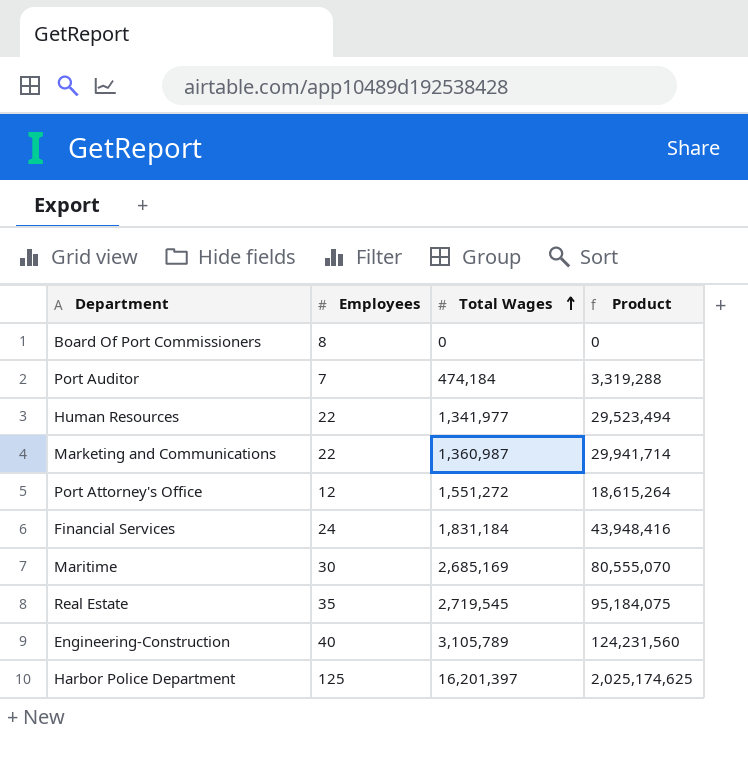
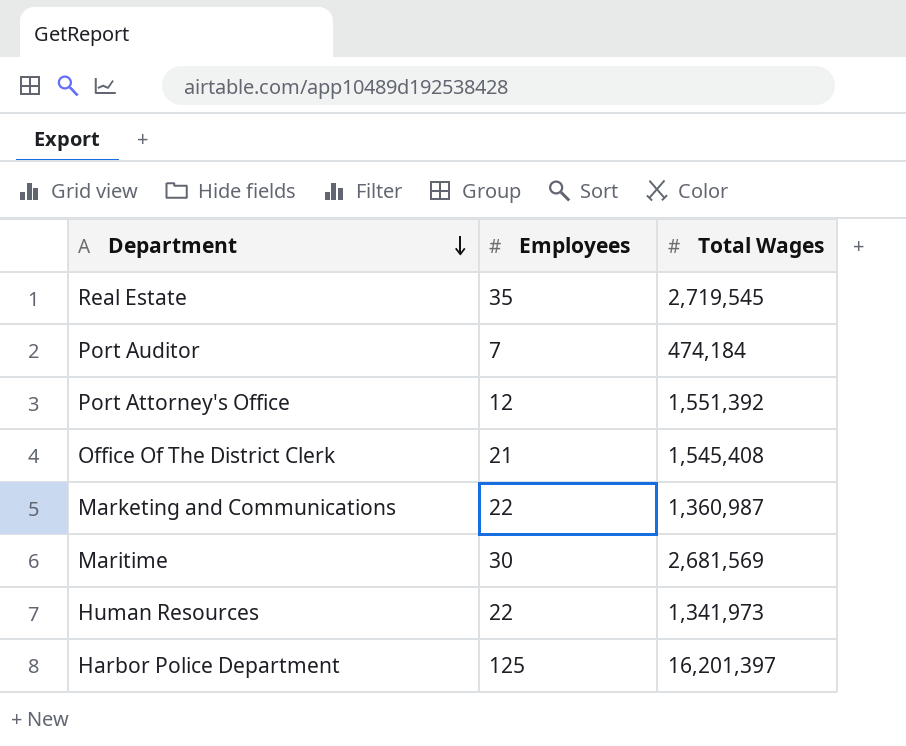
row order: Total Wages ascending -> Department descending
column Product | formula: [Employees] * [Total Wages] -> none
row Board Of Port Commissioners: 8 | 0 | 0 -> none
row Financial Services: 24 | 1,831,184 | 43,948,416 -> none
row Engineering-Construction: 40 | 3,105,789 | 124,231,560 -> none
Port Attorney's Office | Total Wages: 1,551,272 -> 1,551,392
row Office Of The District Clerk: none -> 21 | 1,545,408
Maritime | Total Wages: 2,685,169 -> 2,681,569
Human Resources | Total Wages: 1,341,977 -> 1,341,973

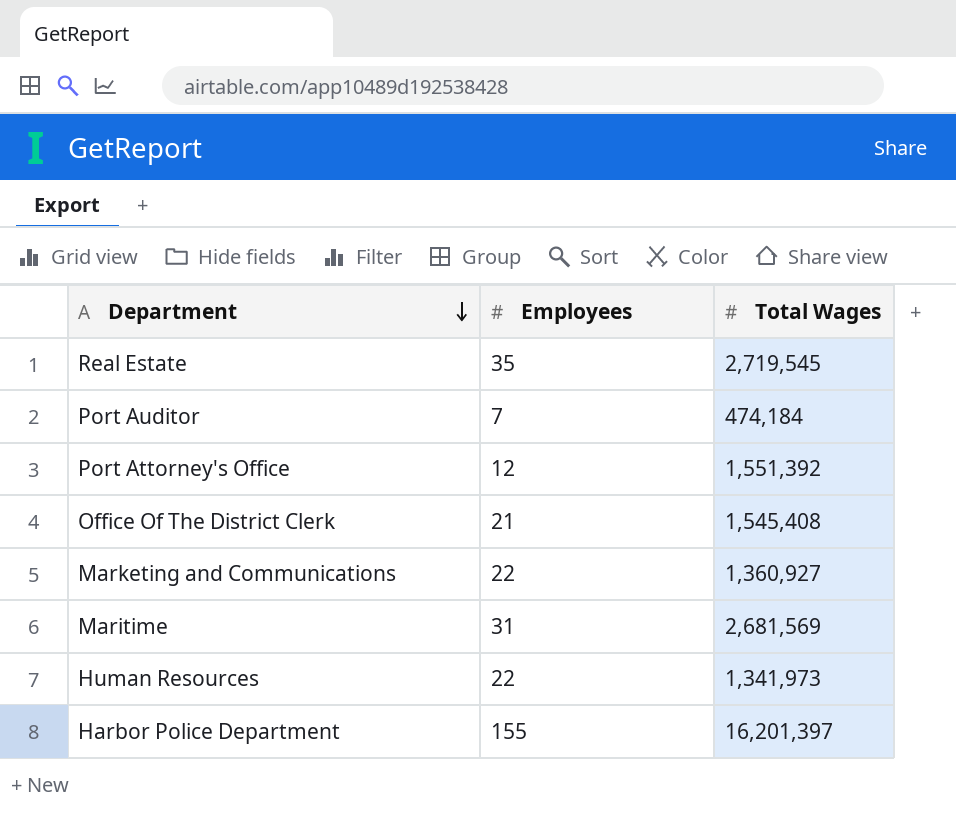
Marketing and Communications | Total Wages: 1,360,987 -> 1,360,927
Maritime | Employees: 30 -> 31
Harbor Police Department | Employees: 125 -> 155

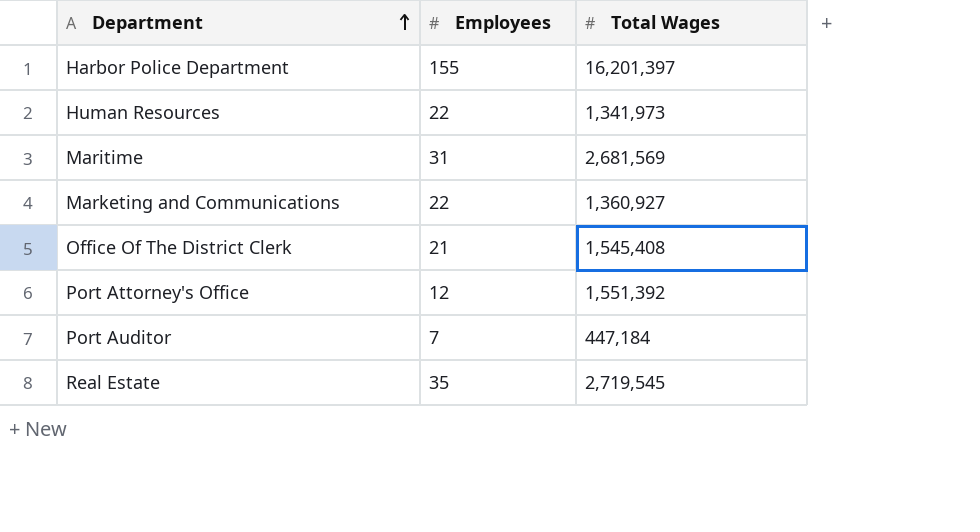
row order: Department descending -> Department ascending
Port Auditor | Total Wages: 474,184 -> 447,184

